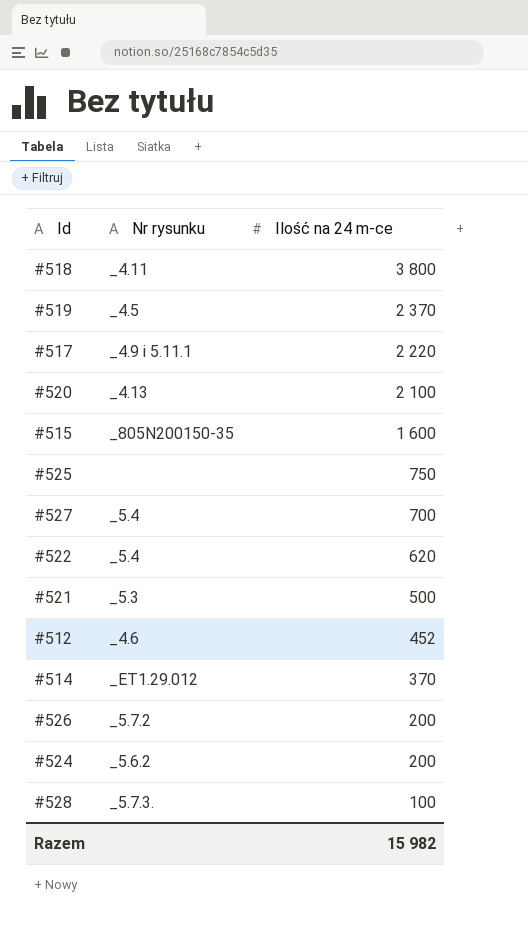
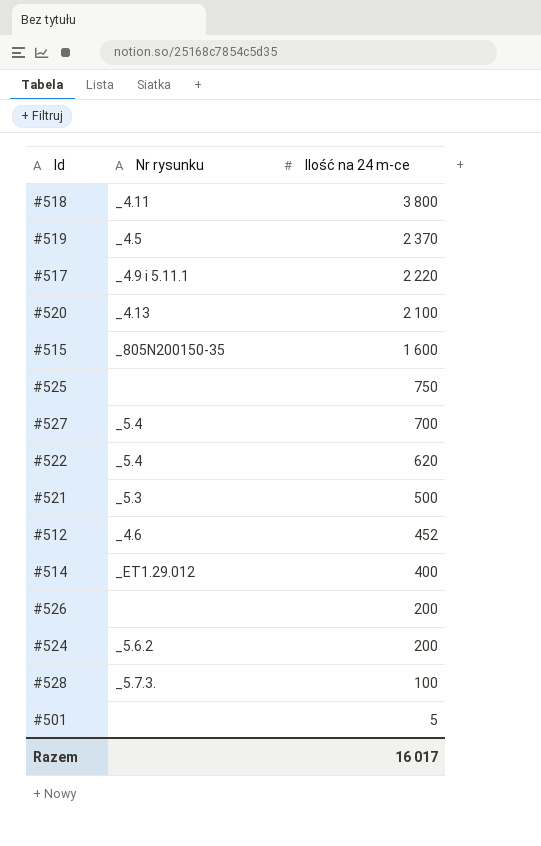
#514 | Ilość na 24 m-ce: 370 -> 400
#526 | Nr rysunku: _5.7.2 -> none
row #501: none -> none | 5
Razem | Ilość na 24 m-ce: 15 982 -> 16 017

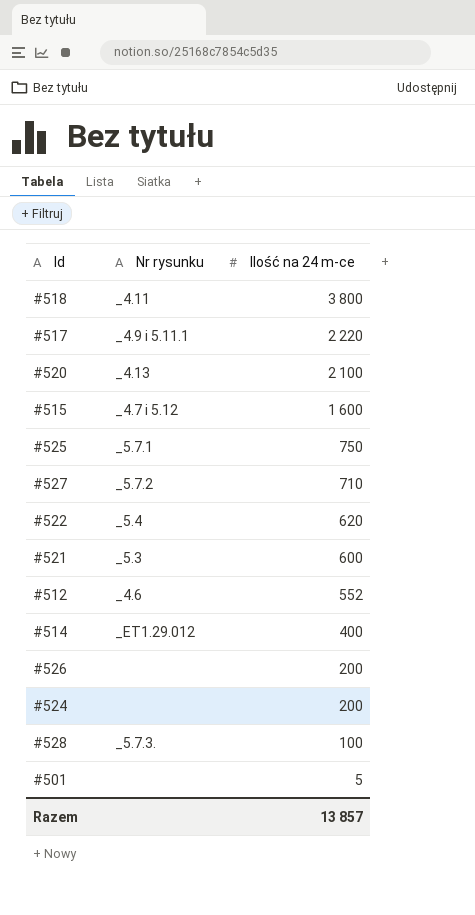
row #519: _4.5 | 2 370 -> none
#515 | Nr rysunku: _805N200150-35 -> _4.7 i 5.12
#525 | Nr rysunku: none -> _5.7.1
#527 | Nr rysunku: _5.4 -> _5.7.2
#527 | Ilość na 24 m-ce: 700 -> 710
#521 | Ilość na 24 m-ce: 500 -> 600
#512 | Ilość na 24 m-ce: 452 -> 552
#524 | Nr rysunku: _5.6.2 -> none
Razem | Ilość na 24 m-ce: 16 017 -> 13 857

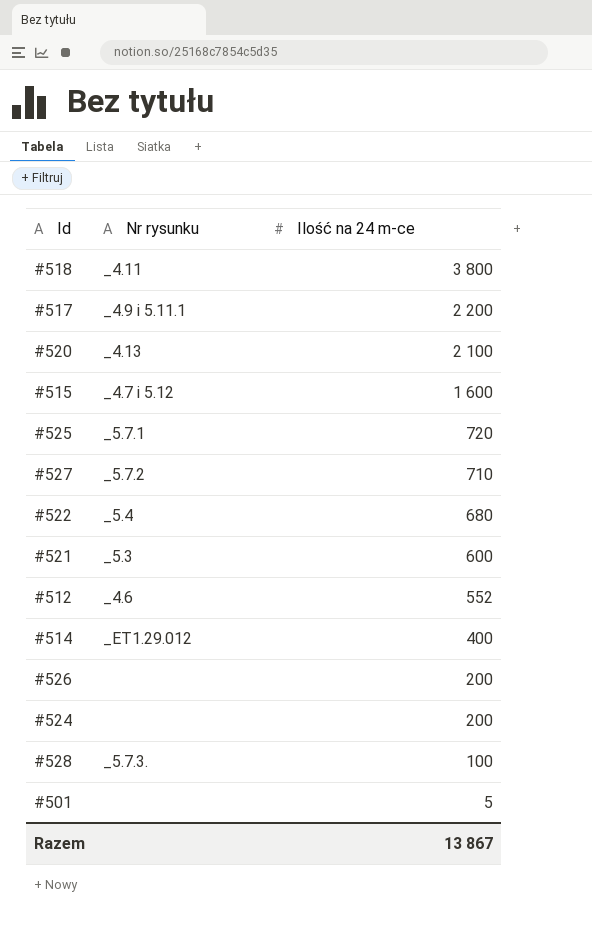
#517 | Ilość na 24 m-ce: 2 220 -> 2 200
#525 | Ilość na 24 m-ce: 750 -> 720
#522 | Ilość na 24 m-ce: 620 -> 680
Razem | Ilość na 24 m-ce: 13 857 -> 13 867

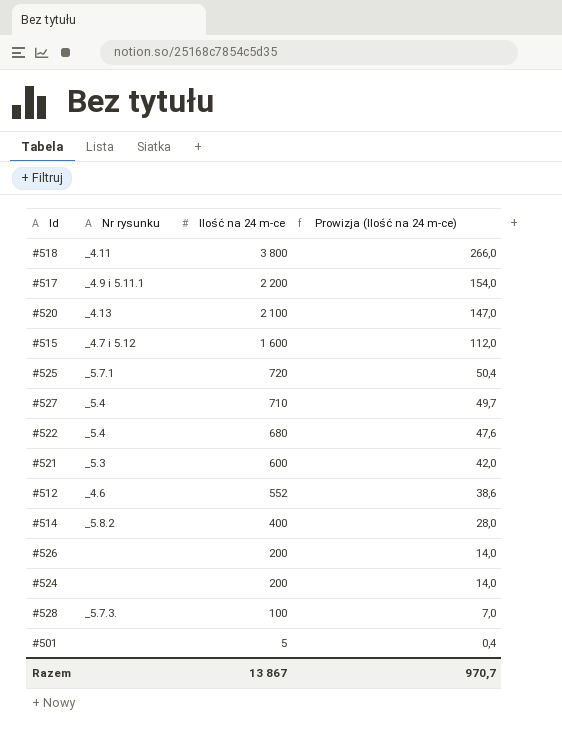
column Prowizja (Ilość na 24 m-ce) | formula: none -> [Ilość na 24 m-ce] * 0,07
#527 | Nr rysunku: _5.7.2 -> _5.4
#514 | Nr rysunku: _ET1.29.012 -> _5.8.2

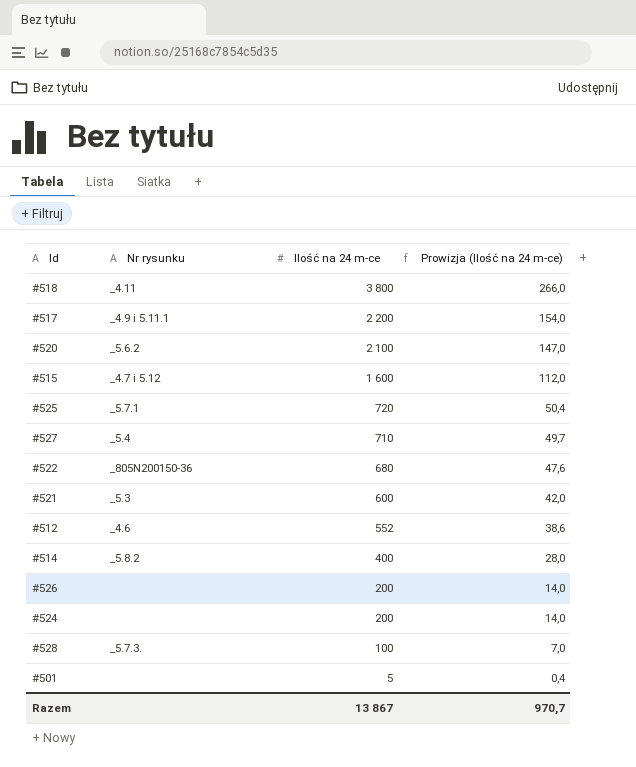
#520 | Nr rysunku: _4.13 -> _5.6.2
#522 | Nr rysunku: _5.4 -> _805N200150-36

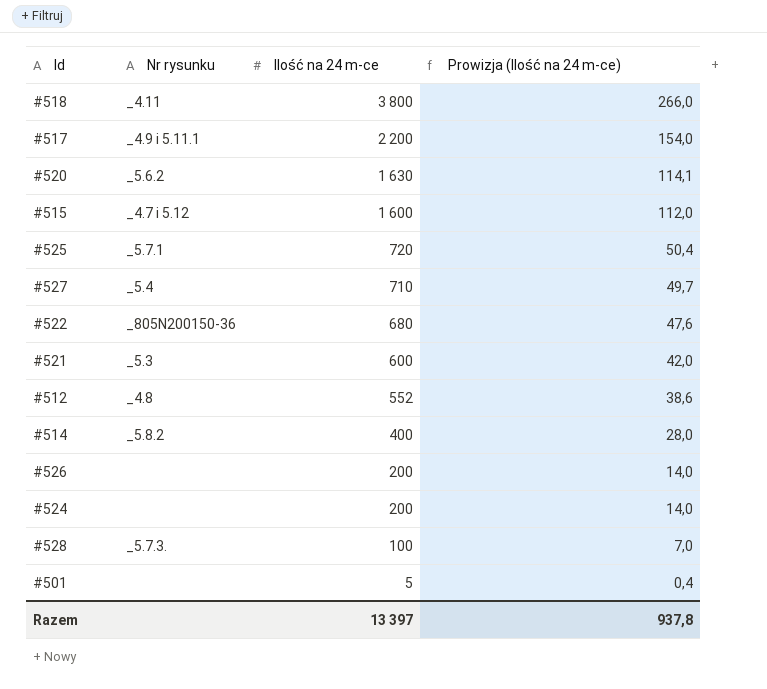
#520 | Ilość na 24 m-ce: 2 100 -> 1 630
#520 | Prowizja (Ilość na 24 m-ce): 147,0 -> 114,1
#512 | Nr rysunku: _4.6 -> _4.8
Razem | Ilość na 24 m-ce: 13 867 -> 13 397
Razem | Prowizja (Ilość na 24 m-ce): 970,7 -> 937,8

